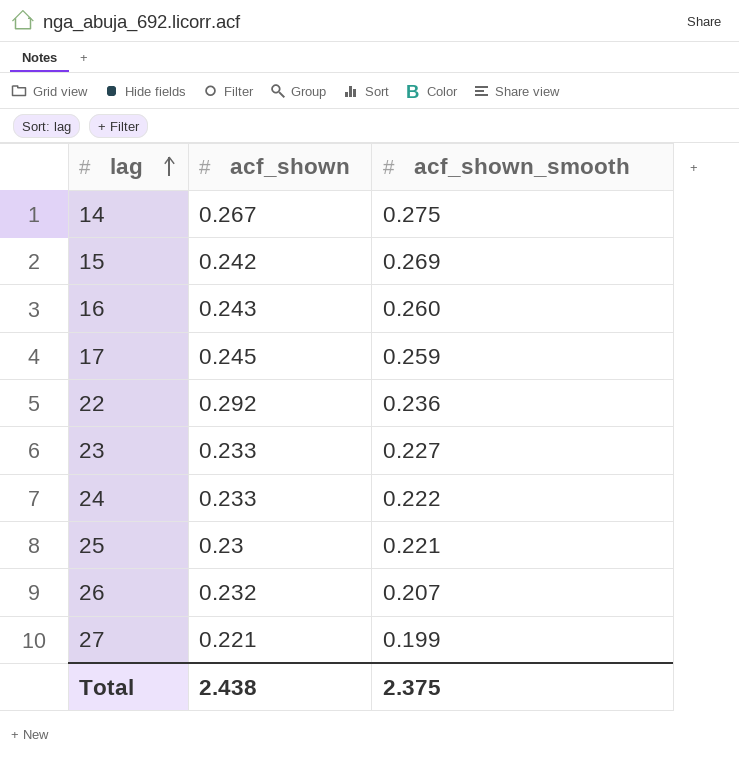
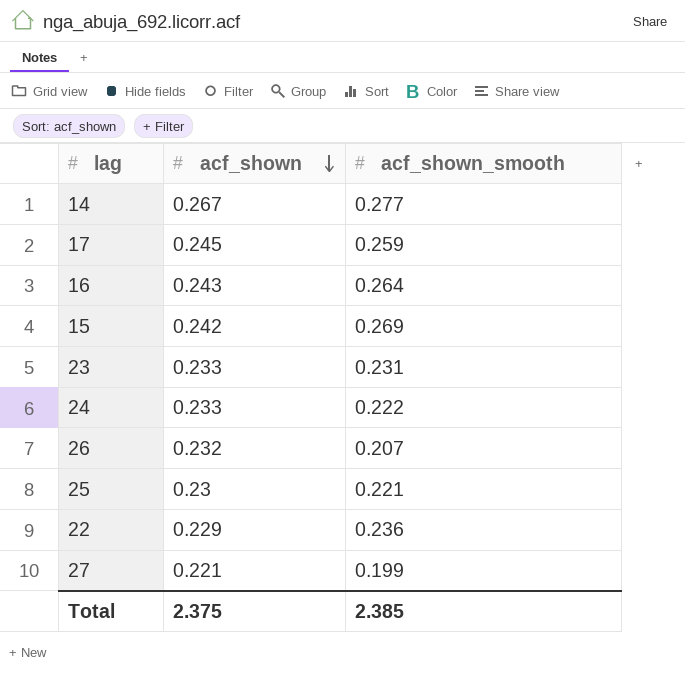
row order: lag ascending -> acf_shown descending
14 | acf_shown_smooth: 0.275 -> 0.277
16 | acf_shown_smooth: 0.260 -> 0.264
23 | acf_shown_smooth: 0.227 -> 0.231
22 | acf_shown: 0.292 -> 0.229
Total | acf_shown: 2.438 -> 2.375
Total | acf_shown_smooth: 2.375 -> 2.385

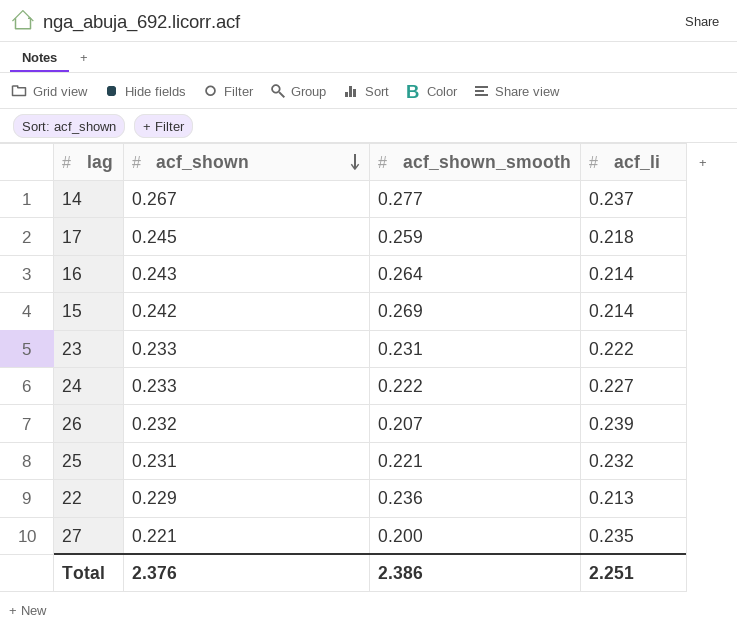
column acf_li | position: none -> 4
25 | acf_shown: 0.23 -> 0.231
27 | acf_shown_smooth: 0.199 -> 0.200
Total | acf_shown: 2.375 -> 2.376
Total | acf_shown_smooth: 2.385 -> 2.386

